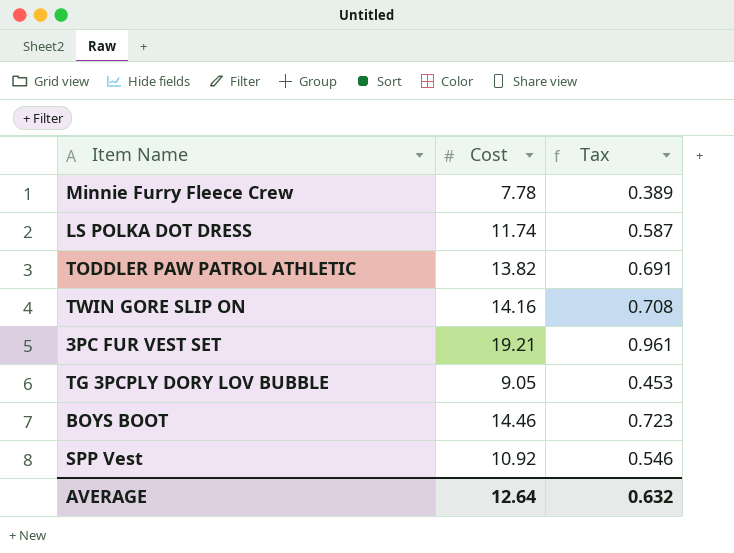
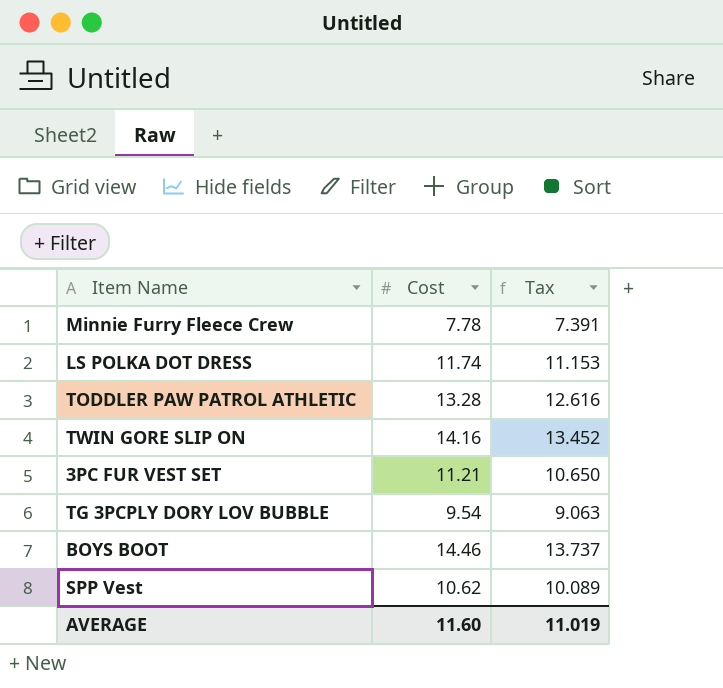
column Tax | formula: [Cost] * 0.05 -> [Cost] * 0.95
TODDLER PAW PATROL ATHLETIC | Cost: 13.82 -> 13.28
3PC FUR VEST SET | Cost: 19.21 -> 11.21
TG 3PCPLY DORY LOV BUBBLE | Cost: 9.05 -> 9.54
SPP Vest | Cost: 10.92 -> 10.62
AVERAGE | Cost: 12.64 -> 11.60
AVERAGE | Tax: 0.632 -> 11.019

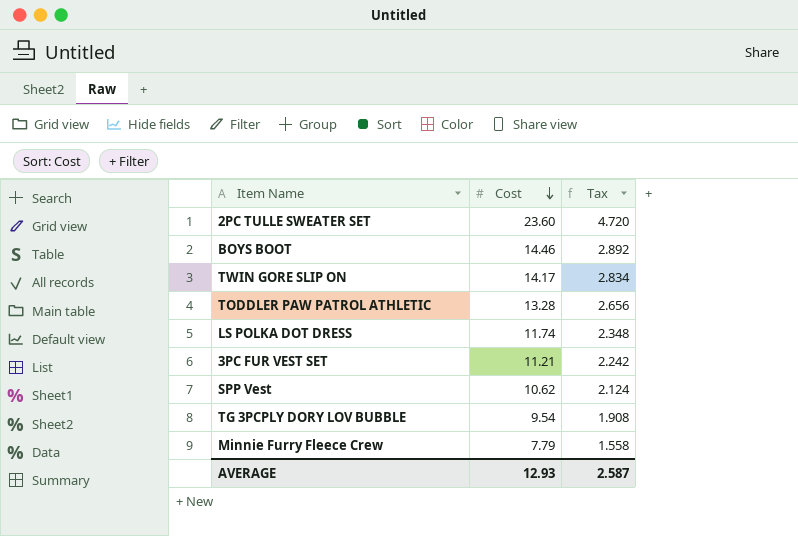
row order: none -> Cost descending
column Tax | formula: [Cost] * 0.95 -> [Cost] * 0.2
row 2PC TULLE SWEATER SET: none -> 23.60 | 4.720
TWIN GORE SLIP ON | Cost: 14.16 -> 14.17
Minnie Furry Fleece Crew | Cost: 7.78 -> 7.79
AVERAGE | Cost: 11.60 -> 12.93
AVERAGE | Tax: 11.019 -> 2.587

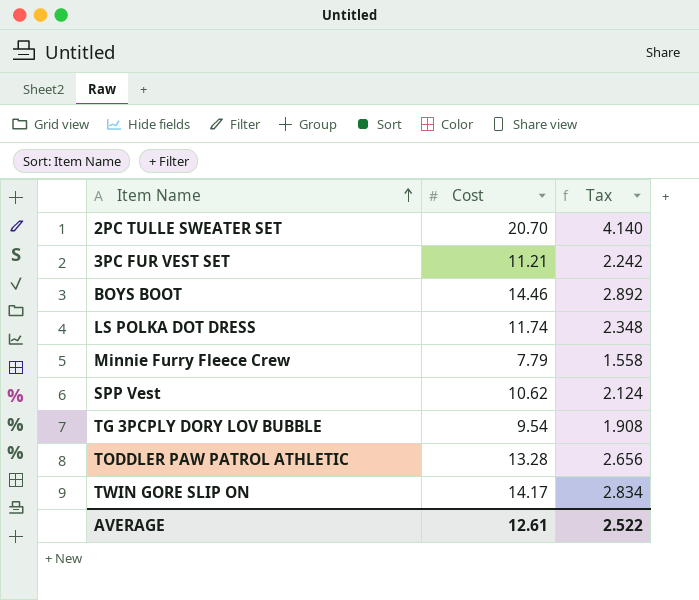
row order: Cost descending -> Item Name ascending
2PC TULLE SWEATER SET | Cost: 23.60 -> 20.70
2PC TULLE SWEATER SET | Tax: 4.720 -> 4.140
AVERAGE | Cost: 12.93 -> 12.61
AVERAGE | Tax: 2.587 -> 2.522

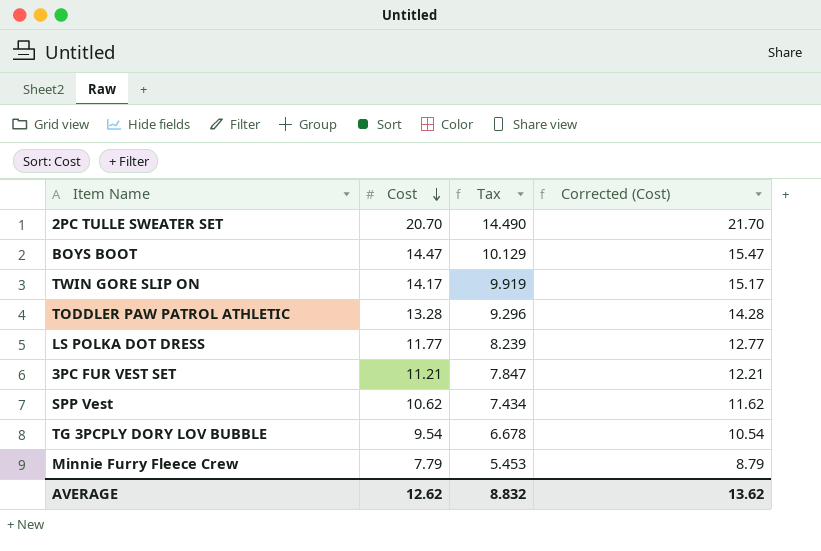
row order: Item Name ascending -> Cost descending
column Tax | formula: [Cost] * 0.2 -> [Cost] * 0.7
column Corrected (Cost) | formula: none -> [Cost] + 1
BOYS BOOT | Cost: 14.46 -> 14.47
LS POLKA DOT DRESS | Cost: 11.74 -> 11.77
AVERAGE | Cost: 12.61 -> 12.62
AVERAGE | Tax: 2.522 -> 8.832

